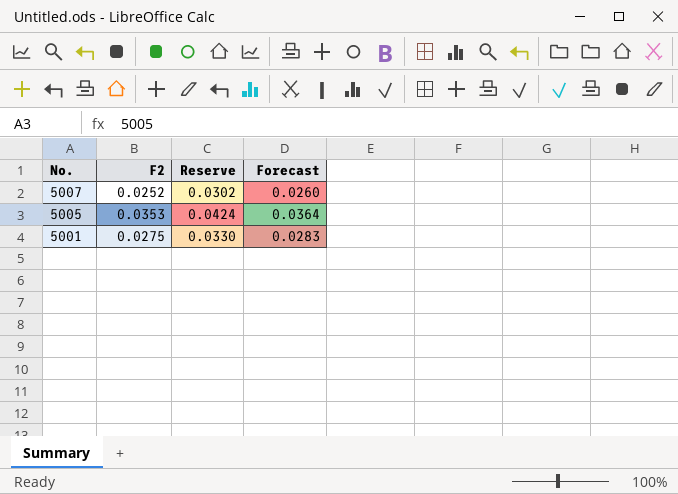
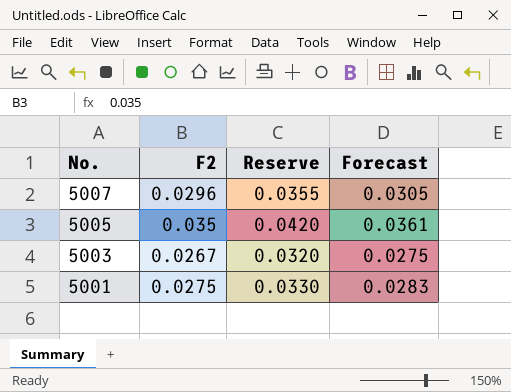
5007 | F2: 0.0252 -> 0.0296
5007 | Reserve: 0.0302 -> 0.0355
5007 | Forecast: 0.0260 -> 0.0305
5005 | F2: 0.0353 -> 0.035
5005 | Reserve: 0.0424 -> 0.0420
5005 | Forecast: 0.0364 -> 0.0361
row 5003: none -> 0.0267 | 0.0320 | 0.0275

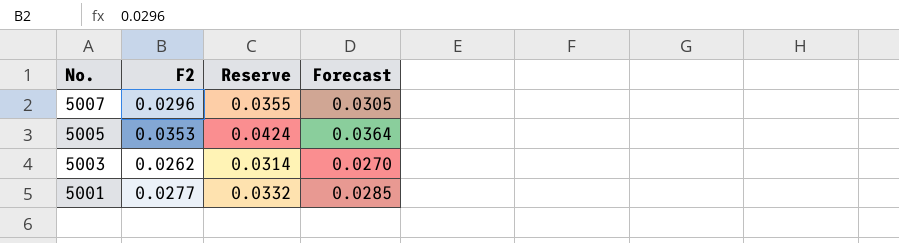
5005 | F2: 0.035 -> 0.0353
5005 | Reserve: 0.0420 -> 0.0424
5005 | Forecast: 0.0361 -> 0.0364
5003 | F2: 0.0267 -> 0.0262
5003 | Reserve: 0.0320 -> 0.0314
5003 | Forecast: 0.0275 -> 0.0270
5001 | F2: 0.0275 -> 0.0277
5001 | Reserve: 0.0330 -> 0.0332
5001 | Forecast: 0.0283 -> 0.0285

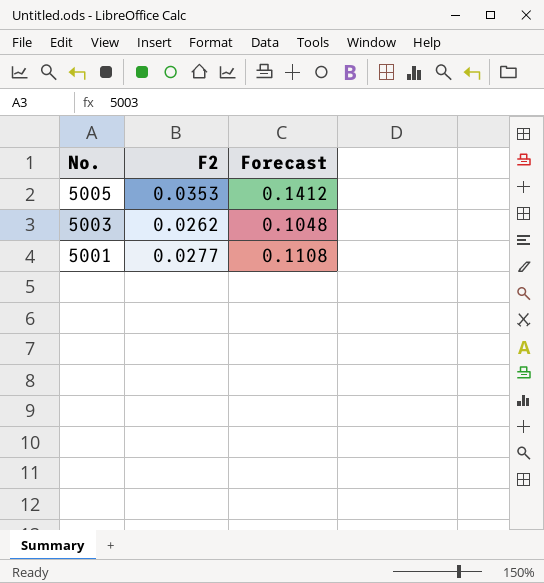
column Reserve | formula: [F2] * 1.2 -> none
column Forecast | formula: [F2] * 1.03 -> [F2] * 4
row 5007: 0.0296 | 0.0355 | 0.0305 -> none

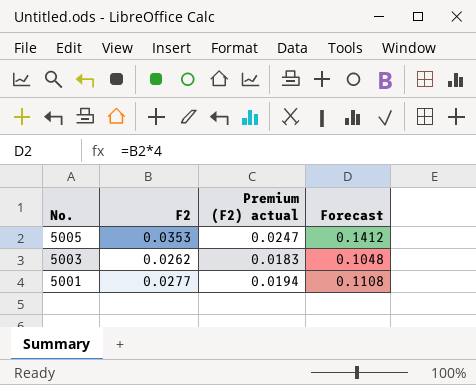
column Premium (F2) actual | formula: none -> [F2] * 0.7

